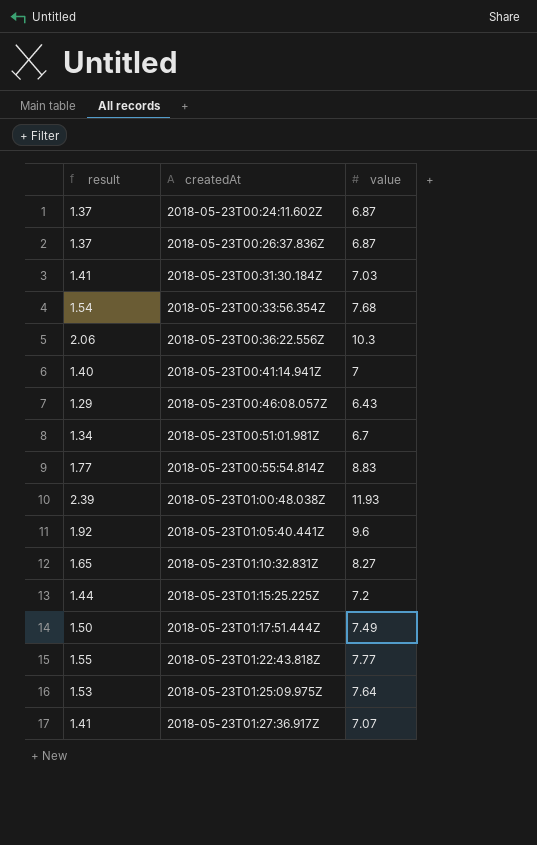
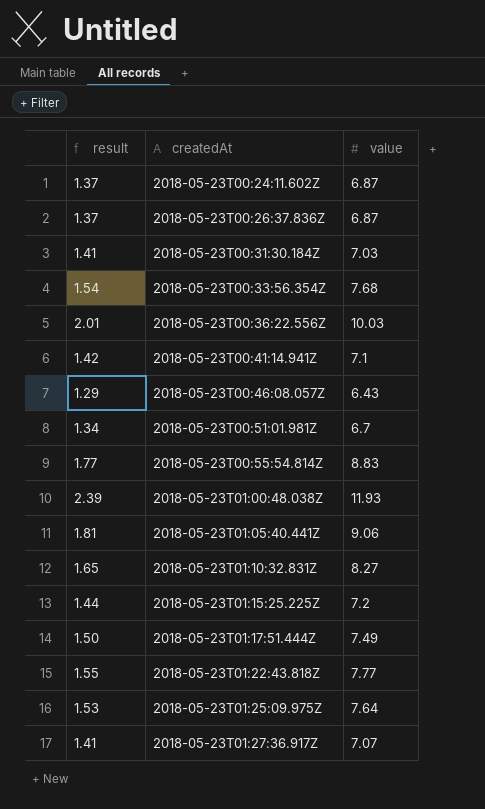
2018-05-23T00:36:22.556Z | result: 2.06 -> 2.01
2018-05-23T00:36:22.556Z | value: 10.3 -> 10.03
2018-05-23T00:41:14.941Z | result: 1.40 -> 1.42
2018-05-23T00:41:14.941Z | value: 7 -> 7.1
2018-05-23T01:05:40.441Z | result: 1.92 -> 1.81
2018-05-23T01:05:40.441Z | value: 9.6 -> 9.06

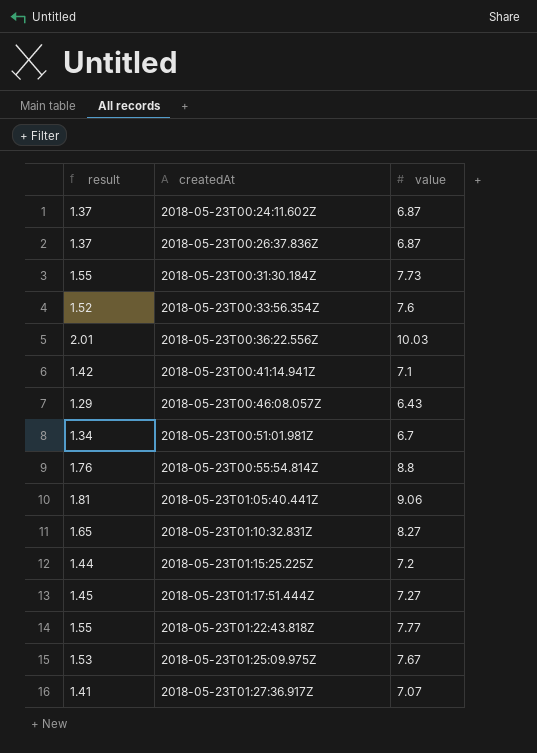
row 2018-05-23T01:00:48.038Z: 2.39 | 11.93 -> none
2018-05-23T00:31:30.184Z | result: 1.41 -> 1.55
2018-05-23T00:31:30.184Z | value: 7.03 -> 7.73
2018-05-23T00:33:56.354Z | result: 1.54 -> 1.52
2018-05-23T00:33:56.354Z | value: 7.68 -> 7.6
2018-05-23T00:55:54.814Z | result: 1.77 -> 1.76
2018-05-23T00:55:54.814Z | value: 8.83 -> 8.8
2018-05-23T01:17:51.444Z | result: 1.50 -> 1.45
2018-05-23T01:17:51.444Z | value: 7.49 -> 7.27
2018-05-23T01:25:09.975Z | value: 7.64 -> 7.67

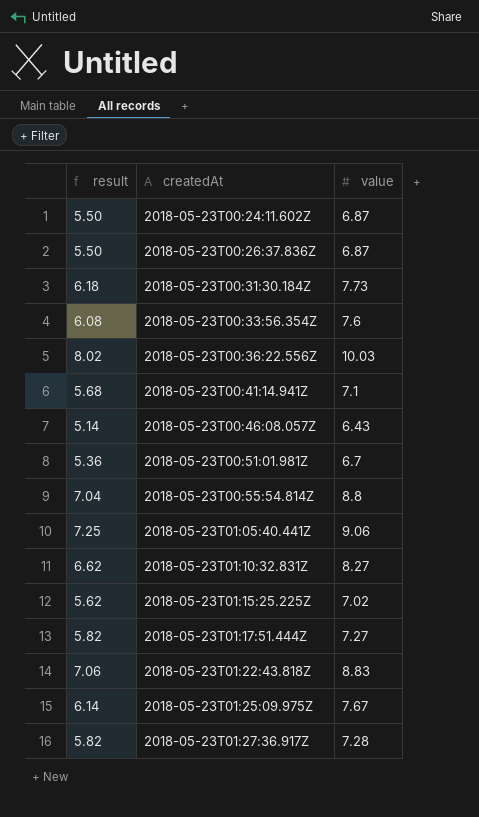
column result | formula: [value] * 0.2 -> [value] * 0.8
2018-05-23T01:15:25.225Z | value: 7.2 -> 7.02
2018-05-23T01:22:43.818Z | value: 7.77 -> 8.83
2018-05-23T01:27:36.917Z | value: 7.07 -> 7.28

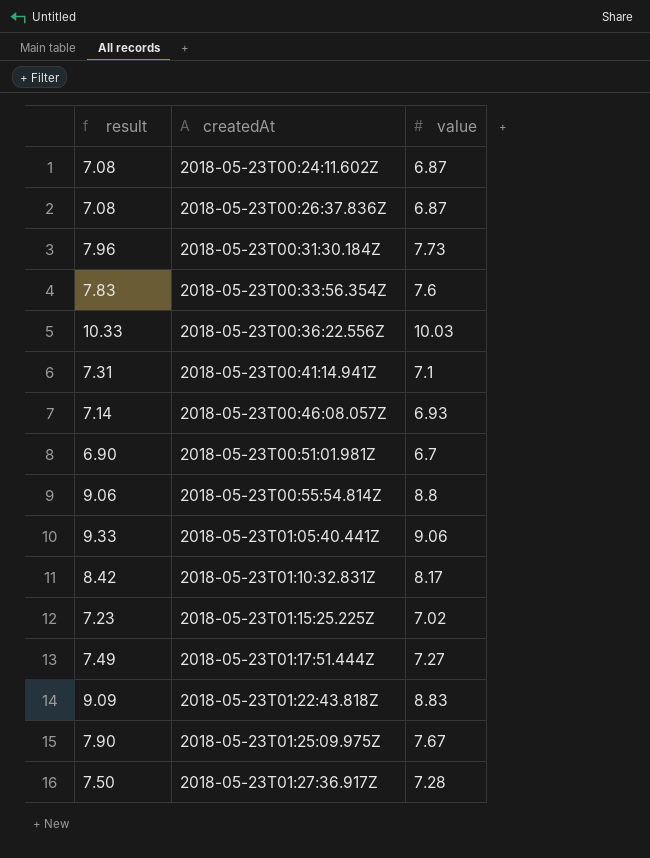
column result | formula: [value] * 0.8 -> [value] * 1.03
2018-05-23T00:46:08.057Z | value: 6.43 -> 6.93
2018-05-23T01:10:32.831Z | value: 8.27 -> 8.17

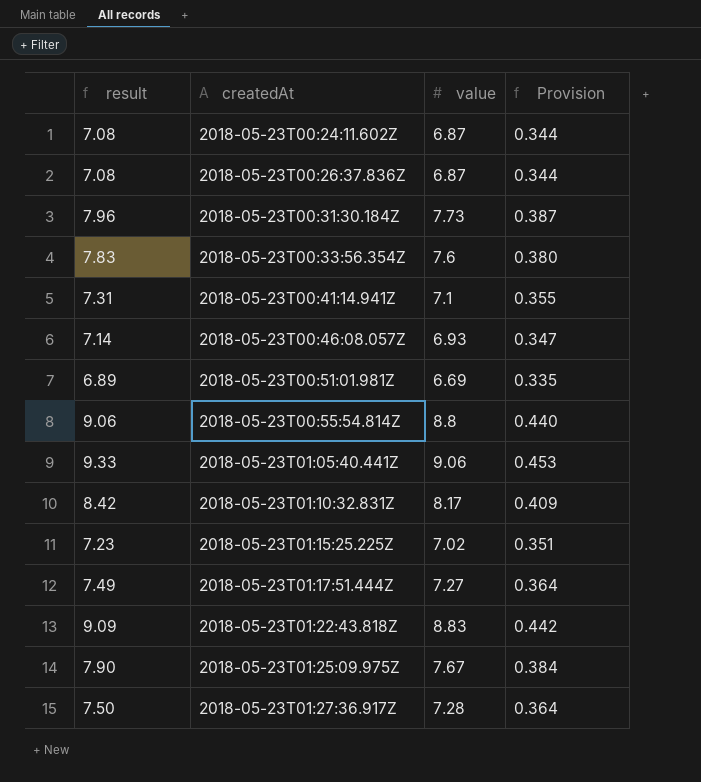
column Provision | formula: none -> [value] * 0.05
row 2018-05-23T00:36:22.556Z: 10.33 | 10.03 -> none
2018-05-23T00:51:01.981Z | result: 6.90 -> 6.89
2018-05-23T00:51:01.981Z | value: 6.7 -> 6.69

